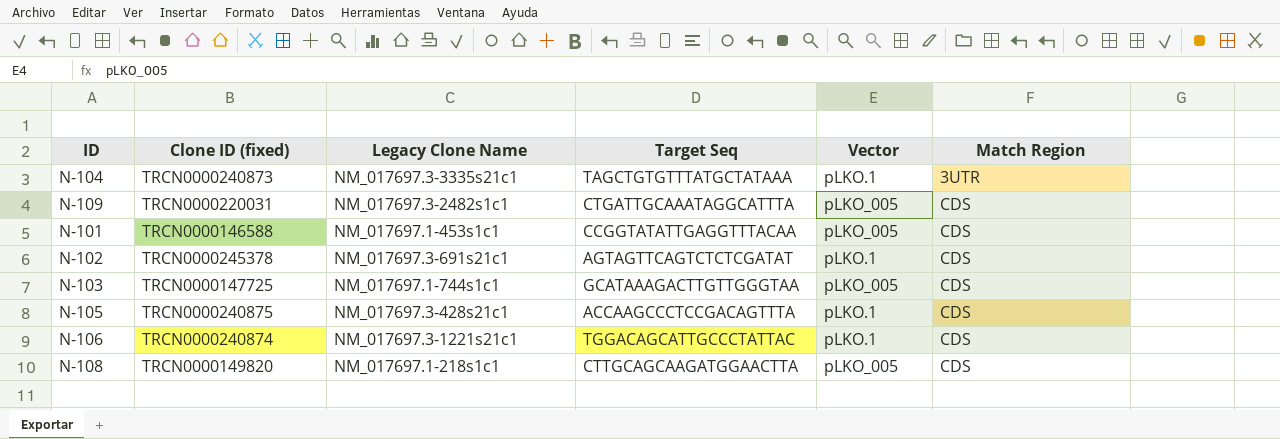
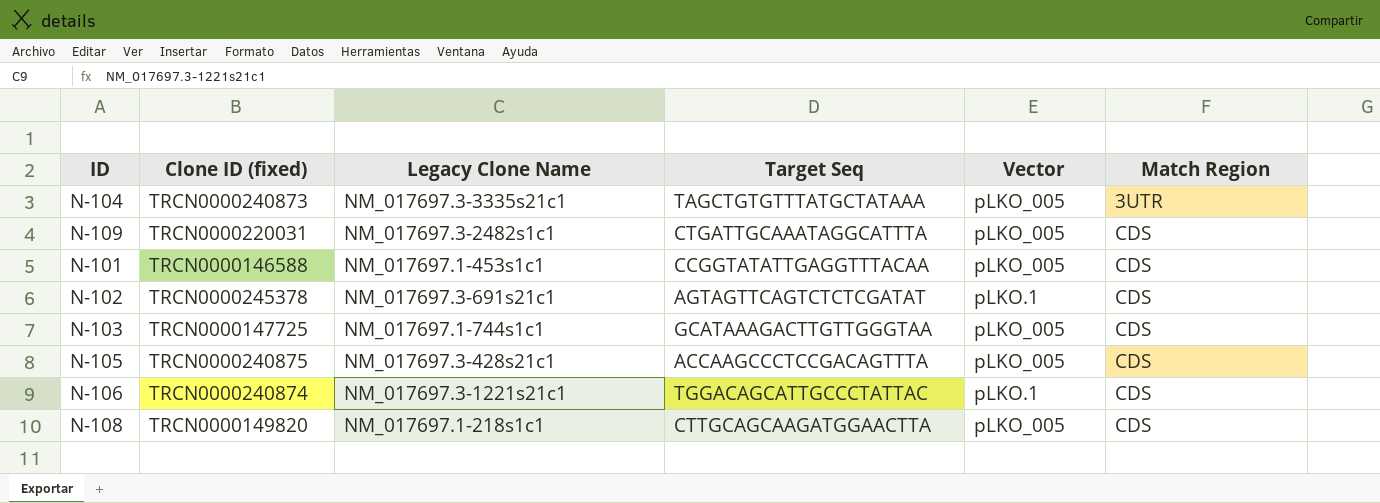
N-104 | Vector: pLKO.1 -> pLKO_005
N-105 | Vector: pLKO.1 -> pLKO_005

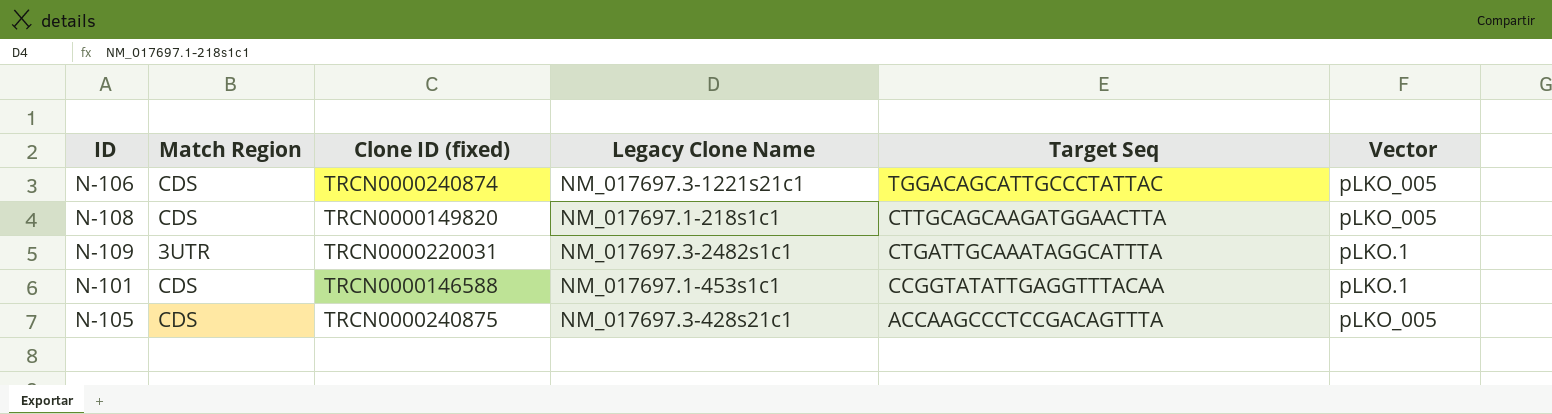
row order: Match Region ascending -> Target Seq descending
column Match Region | position: 6 -> 2
row N-104: TRCN0000240873 | NM_017697.3-3335s21c1 | TAGCTGTGTTTATGCTATAAA | pLKO_005 | 3UTR -> none
row N-102: TRCN0000245378 | NM_017697.3-691s21c1 | AGTAGTTCAGTCTCTCGATAT | pLKO.1 | CDS -> none
row N-103: TRCN0000147725 | NM_017697.1-744s1c1 | GCATAAAGACTTGTTGGGTAA | pLKO_005 | CDS -> none
N-106 | Vector: pLKO.1 -> pLKO_005
N-109 | Match Region: CDS -> 3UTR
N-109 | Vector: pLKO_005 -> pLKO.1
N-101 | Vector: pLKO_005 -> pLKO.1

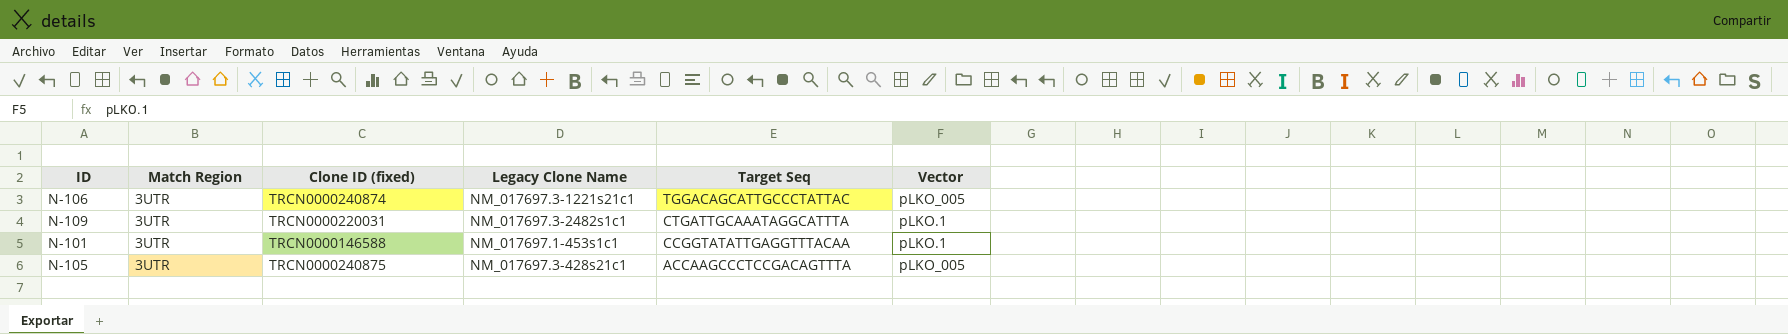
row N-108: CDS | TRCN0000149820 | NM_017697.1-218s1c1 | CTTGCAGCAAGATGGAACTTA | pLKO_005 -> none
N-106 | Match Region: CDS -> 3UTR
N-101 | Match Region: CDS -> 3UTR
N-105 | Match Region: CDS -> 3UTR

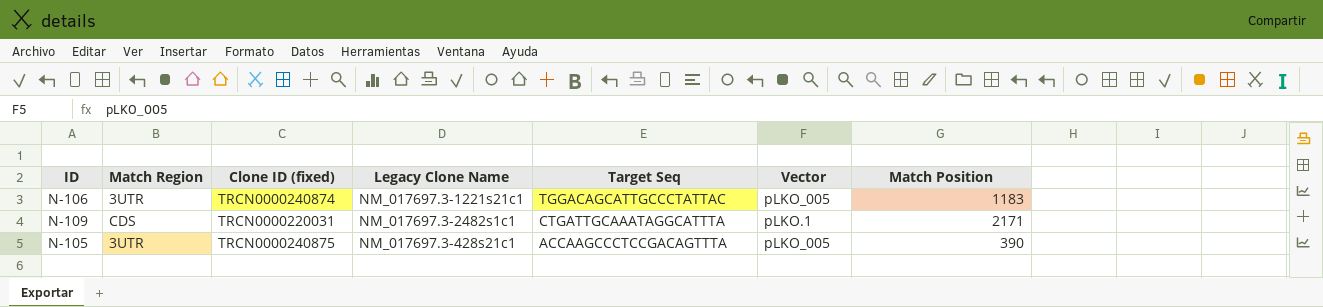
column Match Position | position: none -> 7
row N-101: 3UTR | TRCN0000146588 | NM_017697.1-453s1c1 | CCGGTATATTGAGGTTTACAA | pLKO.1 -> none
N-109 | Match Region: 3UTR -> CDS

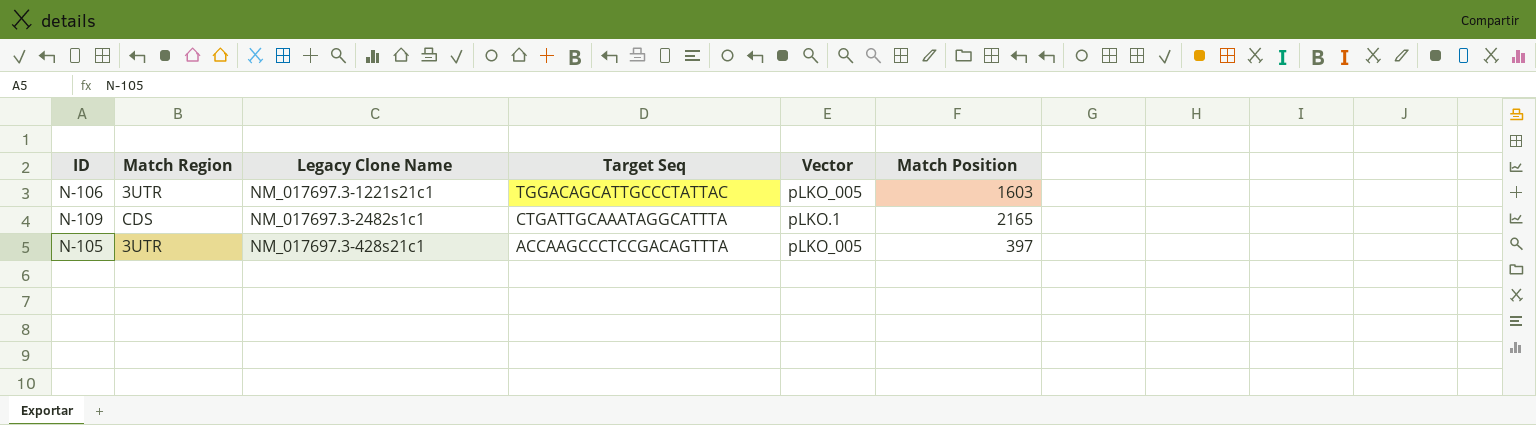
column Clone ID (fixed) | position: 3 -> none
N-106 | Match Position: 1183 -> 1603
N-109 | Match Position: 2171 -> 2165
N-105 | Match Position: 390 -> 397

